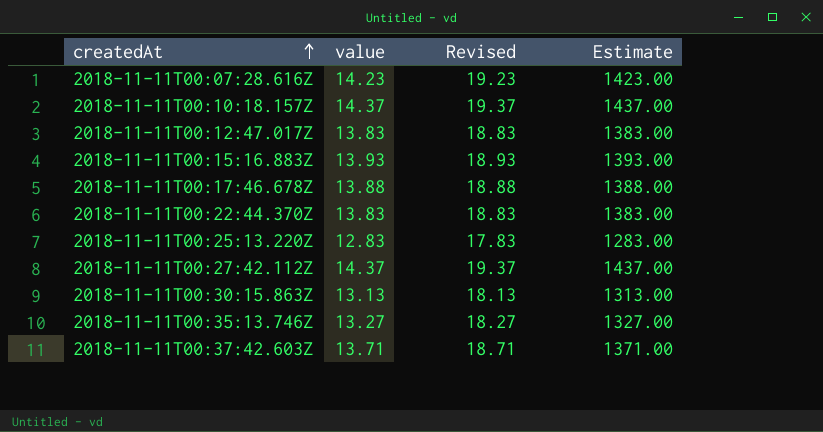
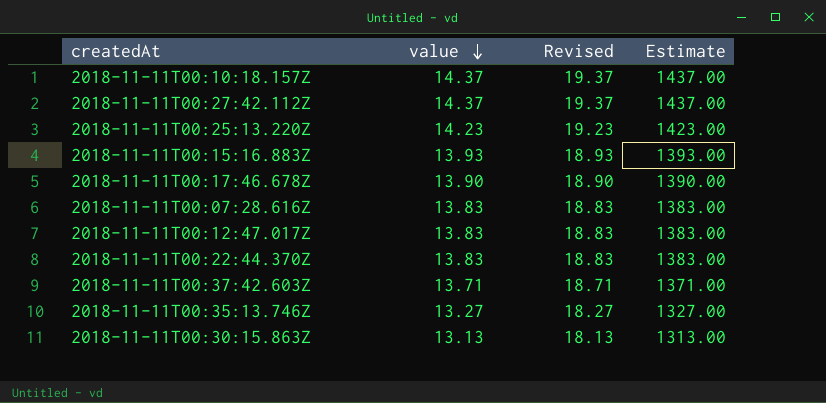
row order: createdAt ascending -> value descending
2018-11-11T00:25:13.220Z | value: 12.83 -> 14.23
2018-11-11T00:25:13.220Z | Revised: 17.83 -> 19.23
2018-11-11T00:25:13.220Z | Estimate: 1283.00 -> 1423.00
2018-11-11T00:17:46.678Z | value: 13.88 -> 13.90
2018-11-11T00:17:46.678Z | Revised: 18.88 -> 18.90
2018-11-11T00:17:46.678Z | Estimate: 1388.00 -> 1390.00
2018-11-11T00:07:28.616Z | value: 14.23 -> 13.83
2018-11-11T00:07:28.616Z | Revised: 19.23 -> 18.83
2018-11-11T00:07:28.616Z | Estimate: 1423.00 -> 1383.00

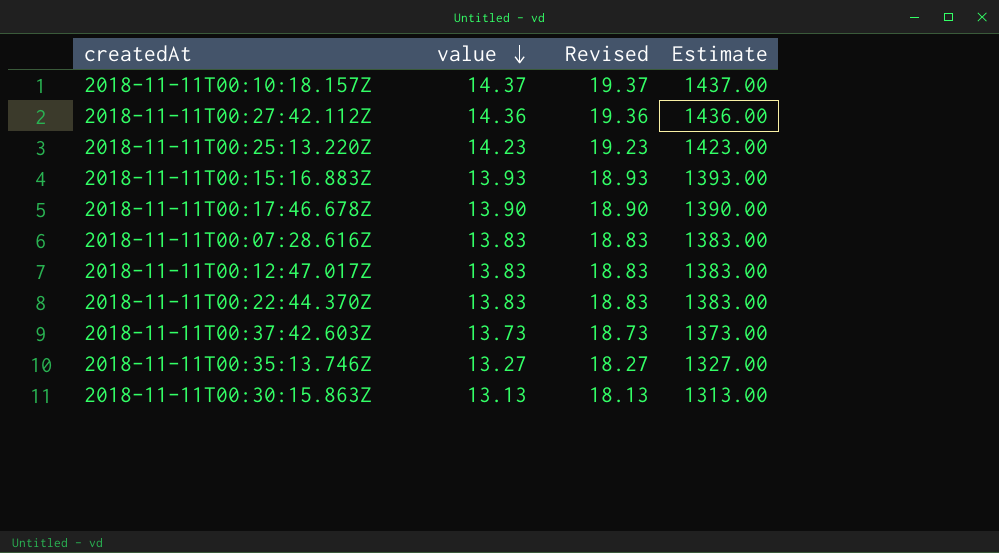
2018-11-11T00:27:42.112Z | value: 14.37 -> 14.36
2018-11-11T00:27:42.112Z | Revised: 19.37 -> 19.36
2018-11-11T00:27:42.112Z | Estimate: 1437.00 -> 1436.00
2018-11-11T00:37:42.603Z | value: 13.71 -> 13.73
2018-11-11T00:37:42.603Z | Revised: 18.71 -> 18.73
2018-11-11T00:37:42.603Z | Estimate: 1371.00 -> 1373.00

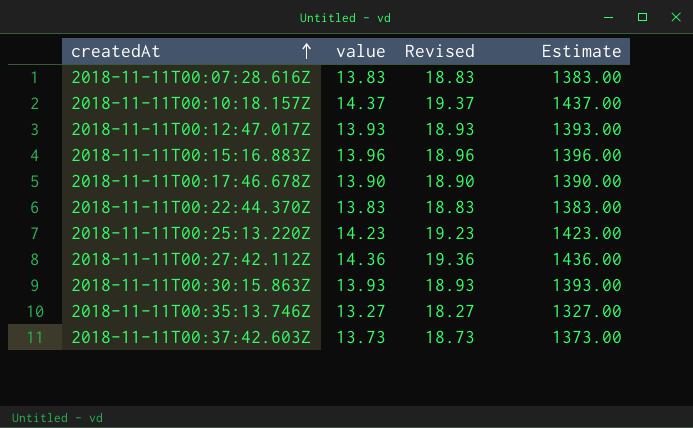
row order: value descending -> createdAt ascending
2018-11-11T00:12:47.017Z | value: 13.83 -> 13.93
2018-11-11T00:12:47.017Z | Revised: 18.83 -> 18.93
2018-11-11T00:12:47.017Z | Estimate: 1383.00 -> 1393.00
2018-11-11T00:15:16.883Z | value: 13.93 -> 13.96
2018-11-11T00:15:16.883Z | Revised: 18.93 -> 18.96
2018-11-11T00:15:16.883Z | Estimate: 1393.00 -> 1396.00
2018-11-11T00:30:15.863Z | value: 13.13 -> 13.93
2018-11-11T00:30:15.863Z | Revised: 18.13 -> 18.93
2018-11-11T00:30:15.863Z | Estimate: 1313.00 -> 1393.00

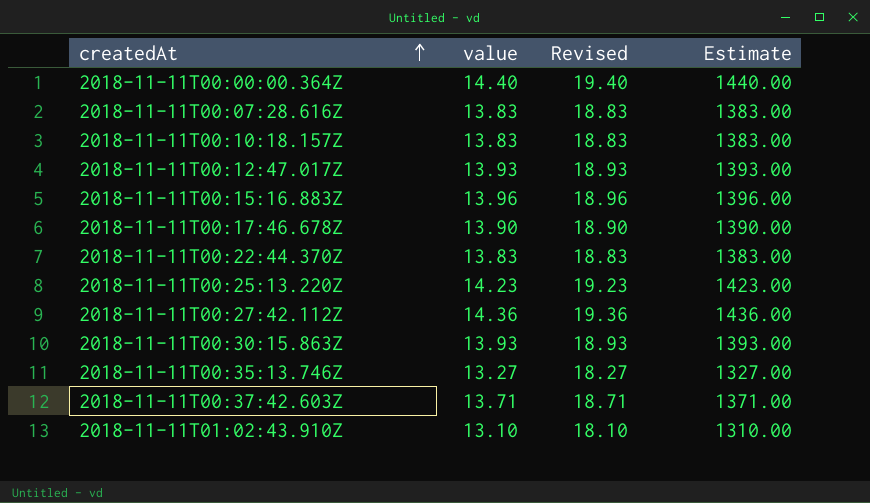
row 2018-11-11T00:00:00.364Z: none -> 14.40 | 19.40 | 1440.00
2018-11-11T00:10:18.157Z | value: 14.37 -> 13.83
2018-11-11T00:10:18.157Z | Revised: 19.37 -> 18.83
2018-11-11T00:10:18.157Z | Estimate: 1437.00 -> 1383.00
2018-11-11T00:37:42.603Z | value: 13.73 -> 13.71
2018-11-11T00:37:42.603Z | Revised: 18.73 -> 18.71
2018-11-11T00:37:42.603Z | Estimate: 1373.00 -> 1371.00
row 2018-11-11T01:02:43.910Z: none -> 13.10 | 18.10 | 1310.00

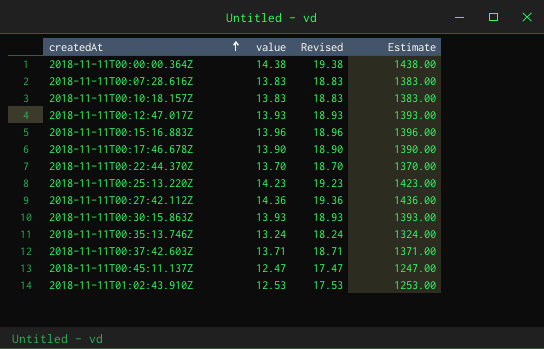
2018-11-11T00:00:00.364Z | value: 14.40 -> 14.38
2018-11-11T00:00:00.364Z | Revised: 19.40 -> 19.38
2018-11-11T00:00:00.364Z | Estimate: 1440.00 -> 1438.00
2018-11-11T00:22:44.370Z | value: 13.83 -> 13.70
2018-11-11T00:22:44.370Z | Revised: 18.83 -> 18.70
2018-11-11T00:22:44.370Z | Estimate: 1383.00 -> 1370.00
2018-11-11T00:35:13.746Z | value: 13.27 -> 13.24
2018-11-11T00:35:13.746Z | Revised: 18.27 -> 18.24
2018-11-11T00:35:13.746Z | Estimate: 1327.00 -> 1324.00
row 2018-11-11T00:45:11.137Z: none -> 12.47 | 17.47 | 1247.00
2018-11-11T01:02:43.910Z | value: 13.10 -> 12.53
2018-11-11T01:02:43.910Z | Revised: 18.10 -> 17.53
2018-11-11T01:02:43.910Z | Estimate: 1310.00 -> 1253.00

